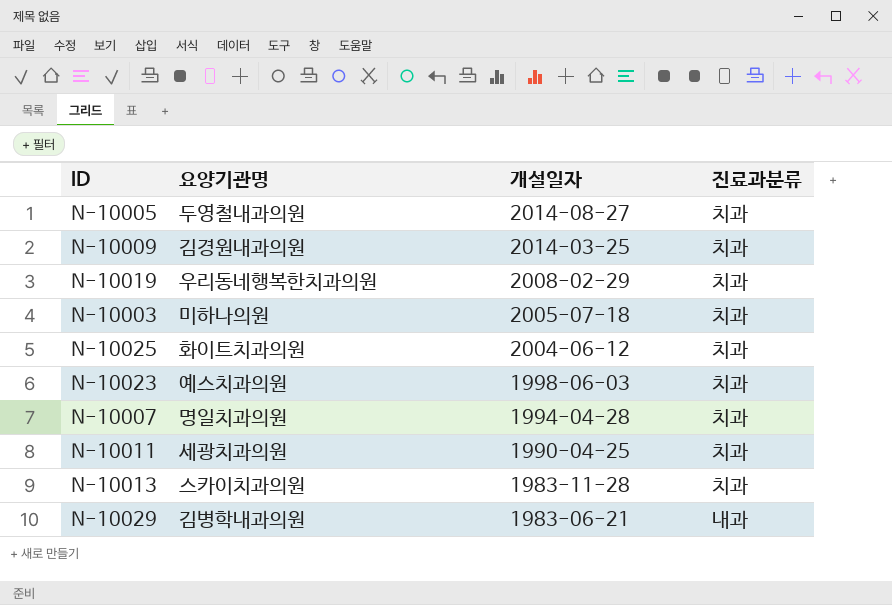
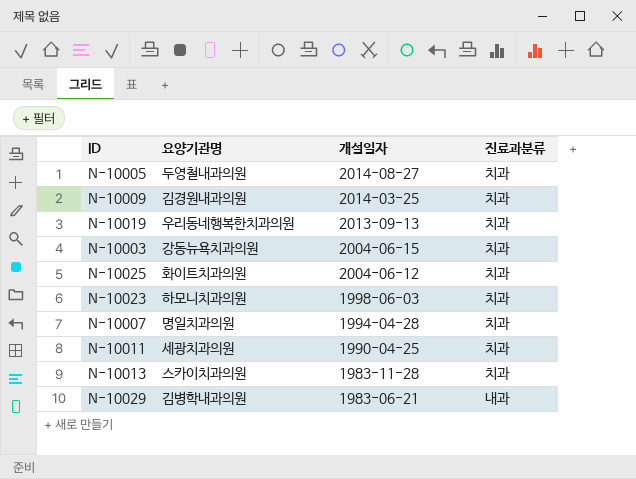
N-10019 | 개설일자: 2008-02-29 -> 2013-09-13
N-10003 | 요양기관명: 미하나의원 -> 강동뉴욕치과의원
N-10003 | 개설일자: 2005-07-18 -> 2004-06-15
N-10023 | 요양기관명: 예스치과의원 -> 하모니치과의원

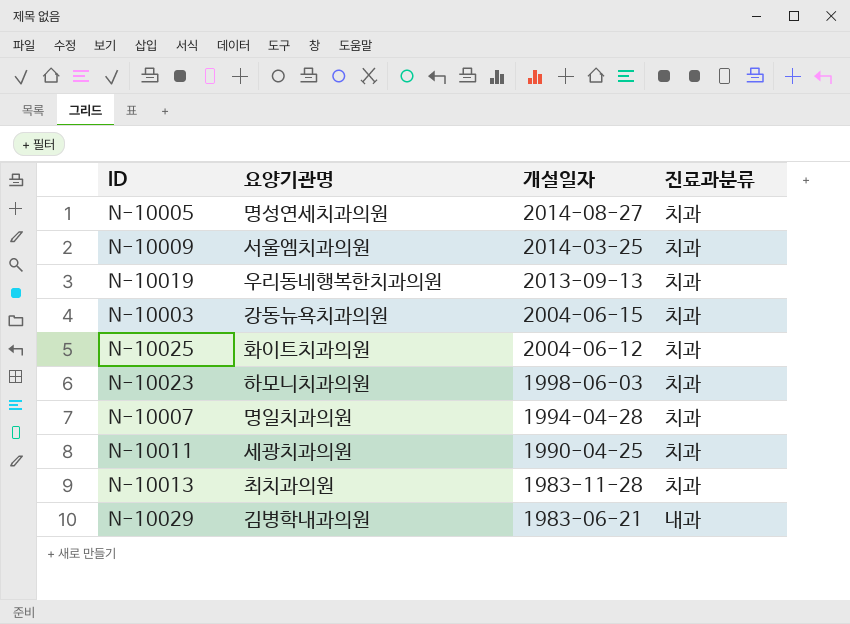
N-10005 | 요양기관명: 두영철내과의원 -> 명성연세치과의원
N-10009 | 요양기관명: 김경원내과의원 -> 서울엠치과의원
N-10013 | 요양기관명: 스카이치과의원 -> 최치과의원

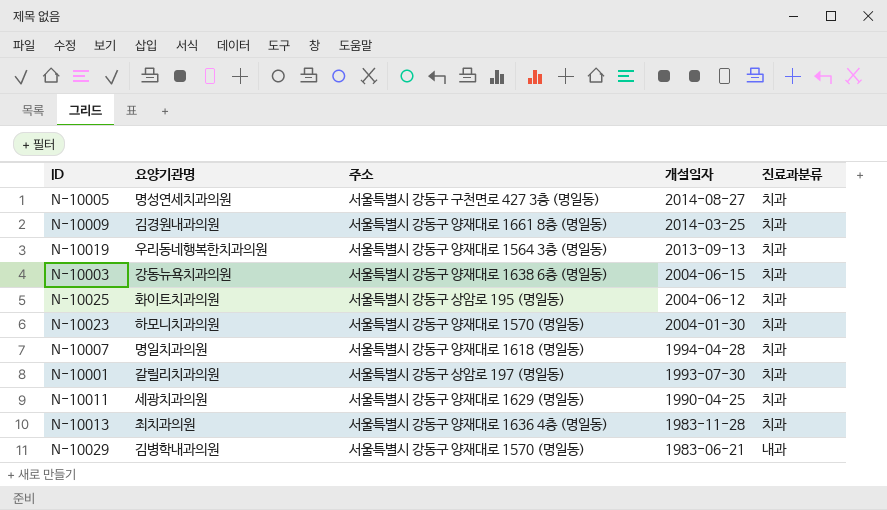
column 주소 | position: none -> 3
N-10009 | 요양기관명: 서울엠치과의원 -> 김경원내과의원
N-10023 | 개설일자: 1998-06-03 -> 2004-01-30
row N-10001: none -> 갈릴리치과의원 | 서울특별시 강동구 상암로 197 (명일동) | 1993-07-30 | 치과

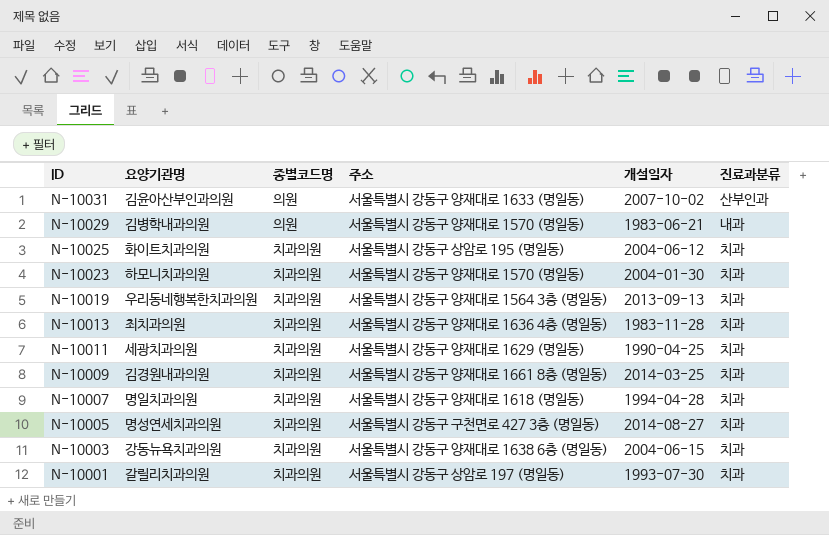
row order: 개설일자 descending -> ID descending
column 종별코드명 | position: none -> 3
row N-10031: none -> 김윤아산부인과의원 | 의원 | 서울특별시 강동구 양재대로 1633 (명일동) | 2007-10-02 | 산부인과

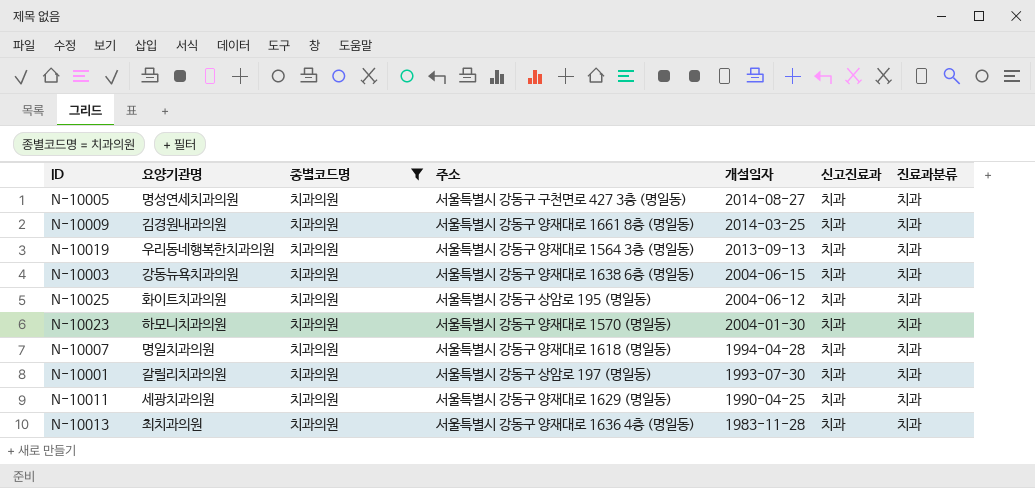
filter: none -> 종별코드명 = 치과의원
row order: ID descending -> 개설일자 descending
column 신고진료과 | position: none -> 6

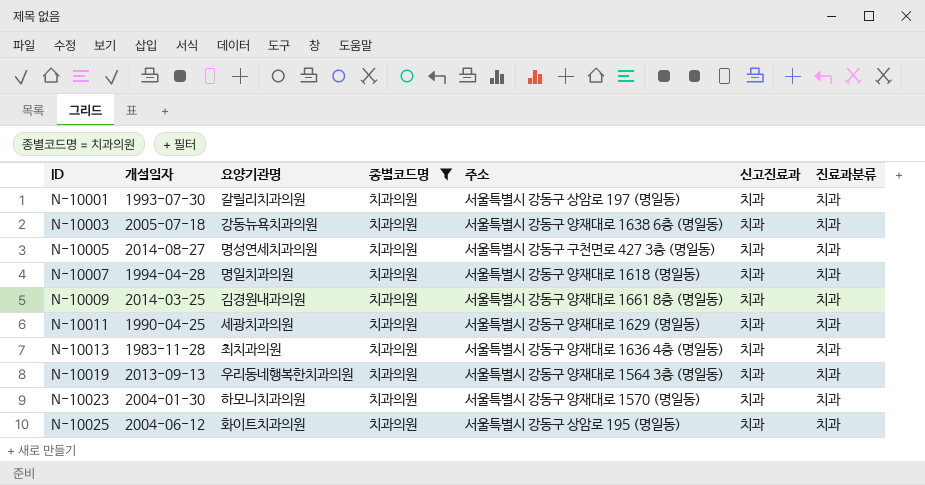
row order: 개설일자 descending -> ID ascending
column 개설일자 | position: 5 -> 2
N-10003 | 개설일자: 2004-06-15 -> 2005-07-18

